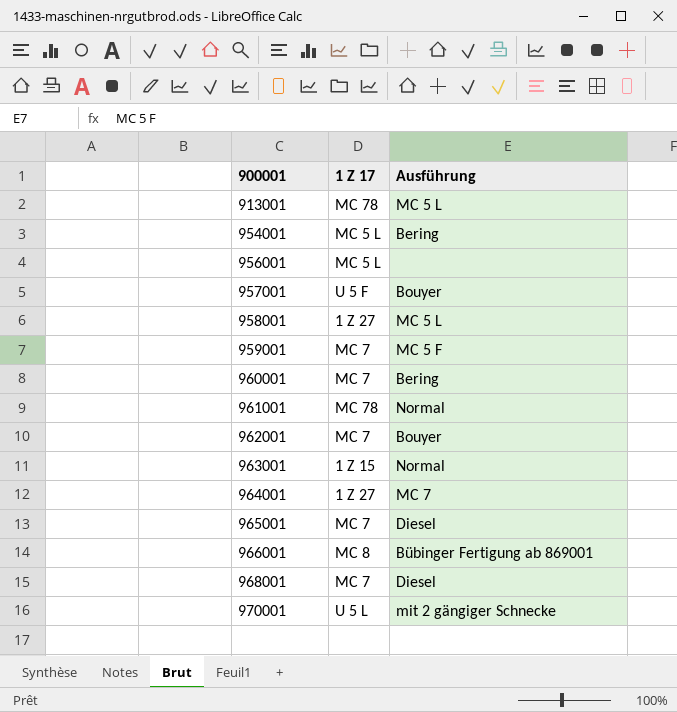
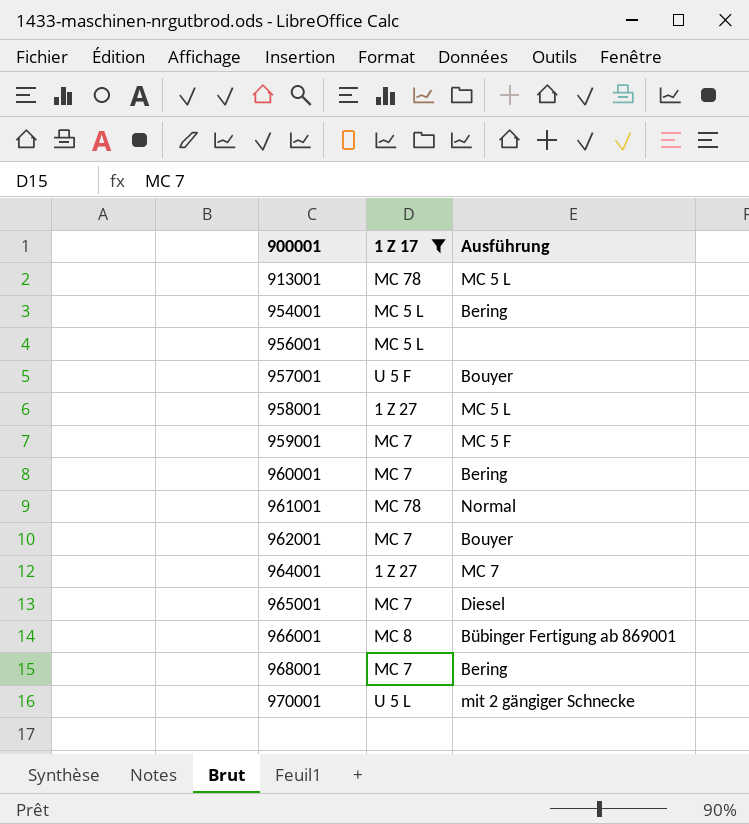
filter: none -> 1 Z 17 != 1 Z 15
968001 | Ausführung: Diesel -> Bering

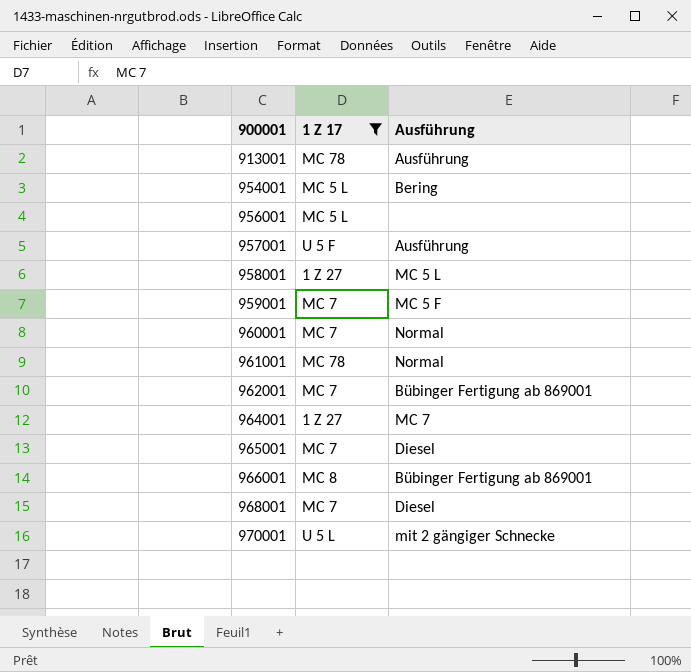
913001 | Ausführung: MC 5 L -> Ausführung
957001 | Ausführung: Bouyer -> Ausführung
960001 | Ausführung: Bering -> Normal
962001 | Ausführung: Bouyer -> Bübinger Fertigung ab 869001
968001 | Ausführung: Bering -> Diesel

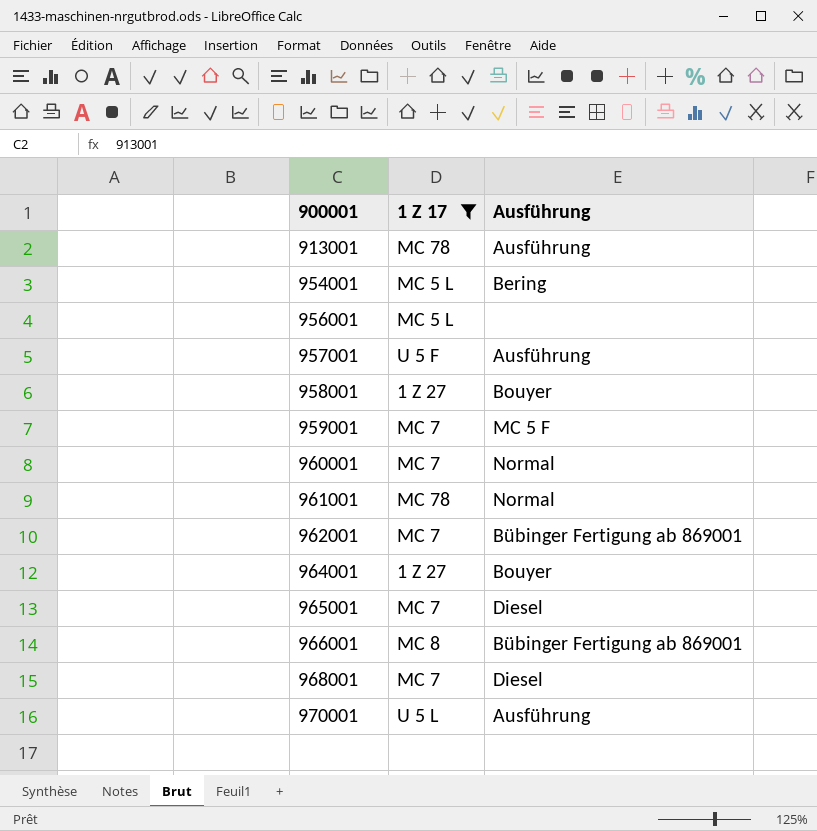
958001 | Ausführung: MC 5 L -> Bouyer
964001 | Ausführung: MC 7 -> Bouyer
970001 | Ausführung: mit 2 gängiger Schnecke -> Ausführung

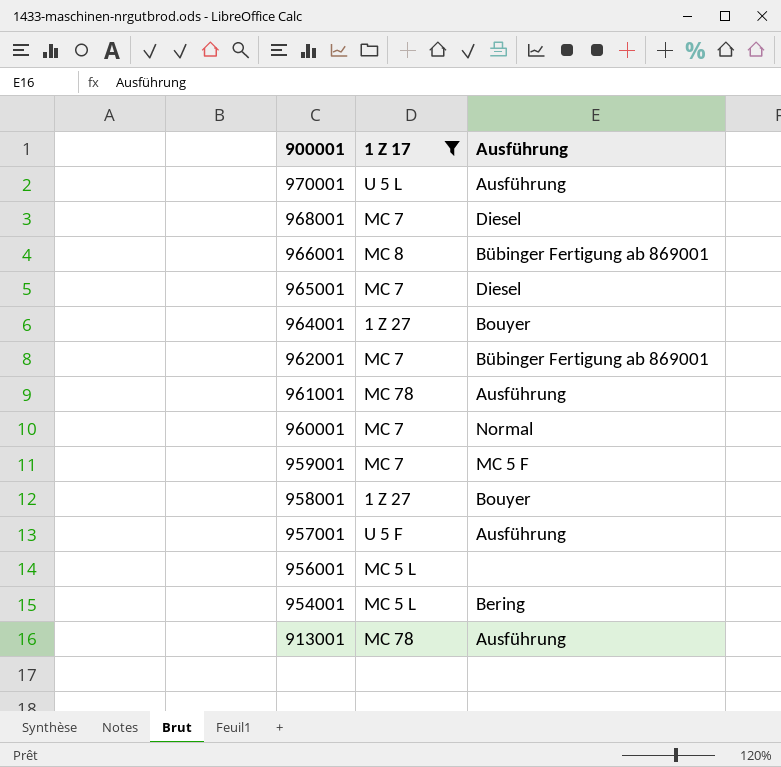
row order: 900001 ascending -> 900001 descending
961001 | Ausführung: Normal -> Ausführung

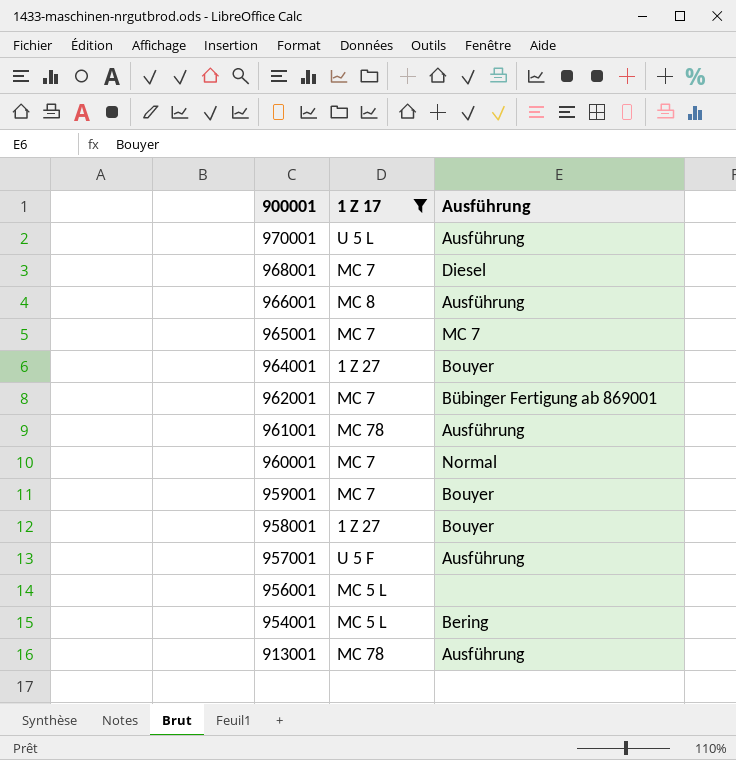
966001 | Ausführung: Bübinger Fertigung ab 869001 -> Ausführung
965001 | Ausführung: Diesel -> MC 7
959001 | Ausführung: MC 5 F -> Bouyer

